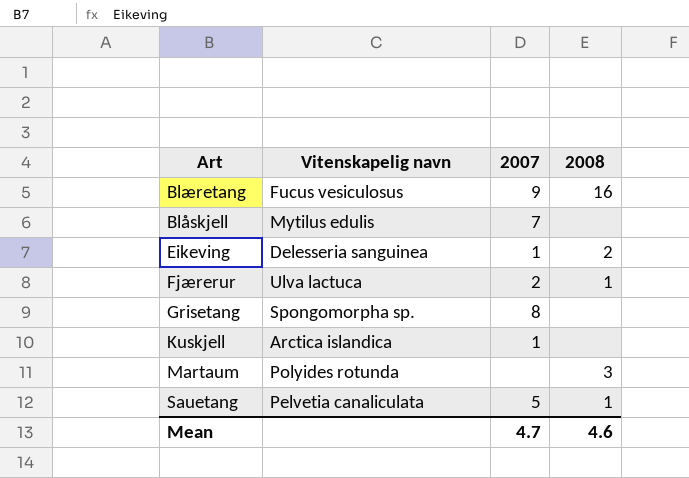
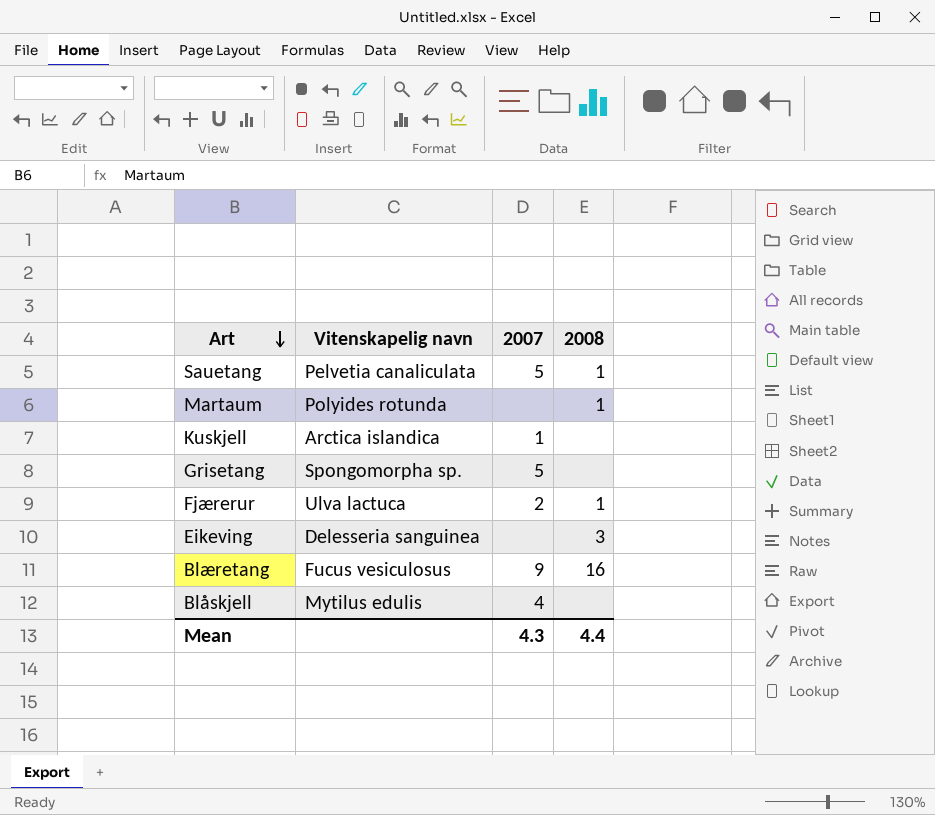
row order: none -> Art descending
Martaum | 2008: 3 -> 1
Grisetang | 2007: 8 -> 5
Eikeving | 2007: 1 -> none
Eikeving | 2008: 2 -> 3
Blåskjell | 2007: 7 -> 4
Mean | 2007: 4.7 -> 4.3
Mean | 2008: 4.6 -> 4.4

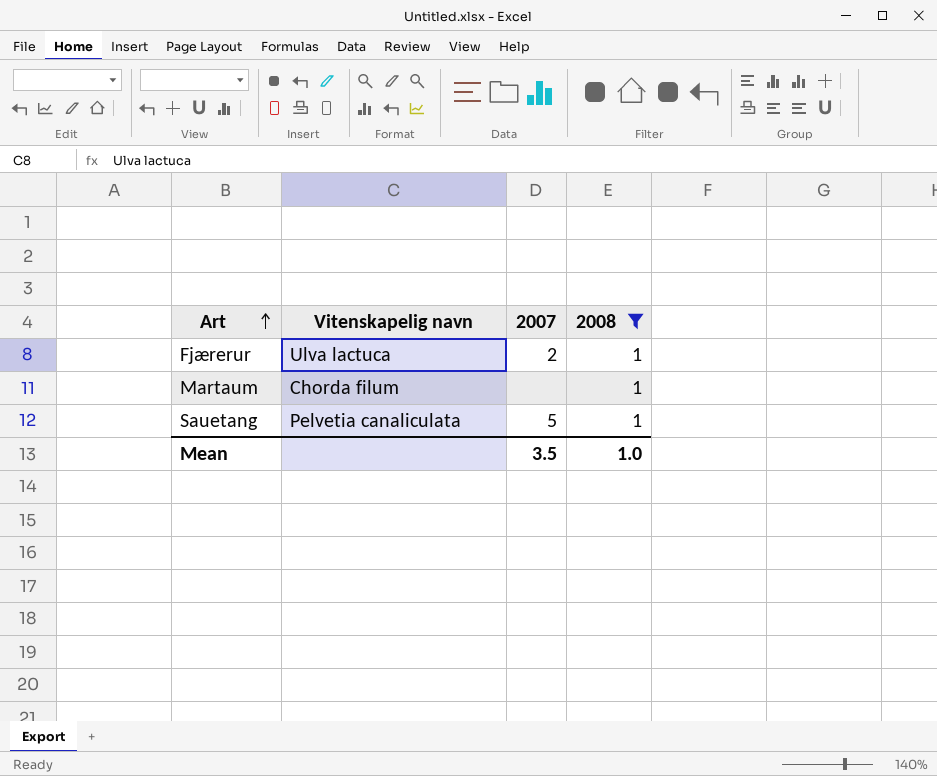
filter: none -> 2008 = 1
row order: Art descending -> Art ascending
Martaum | Vitenskapelig navn: Polyides rotunda -> Chorda filum
Mean | 2007: 4.3 -> 3.5
Mean | 2008: 4.4 -> 1.0

